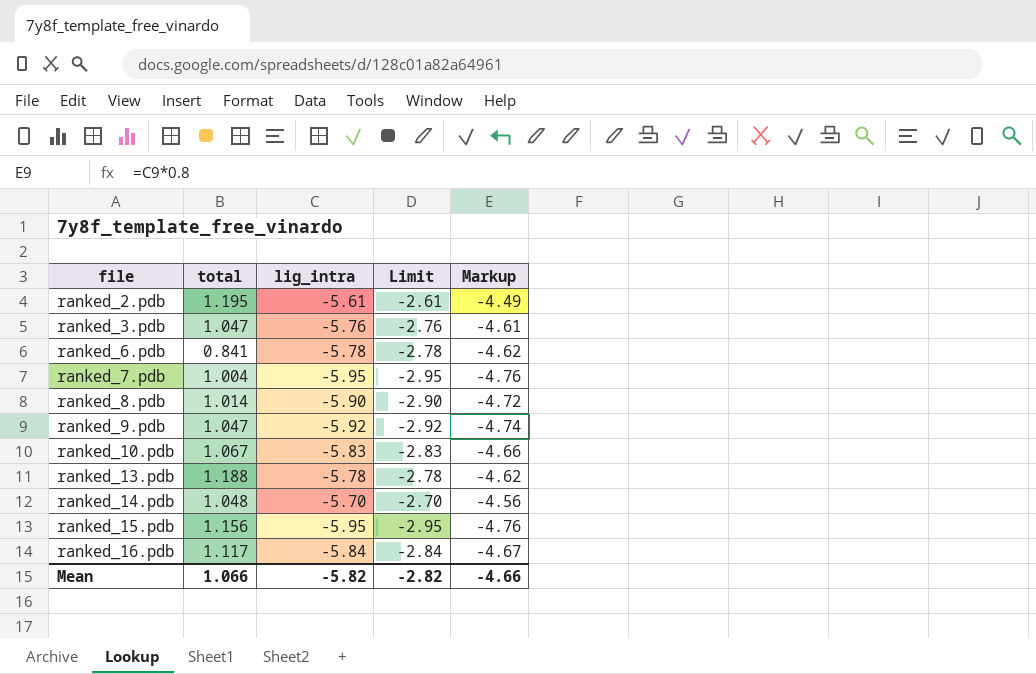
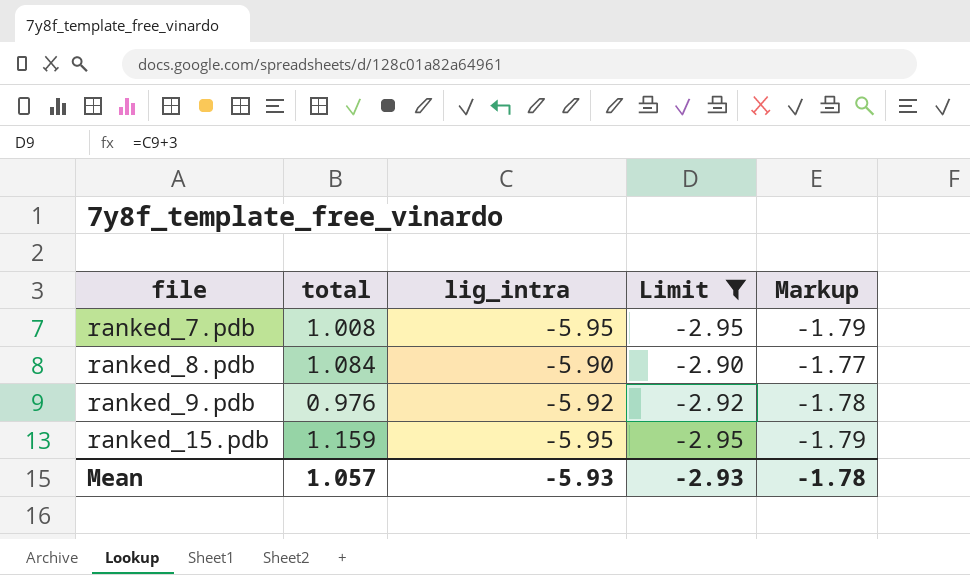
filter: none -> Limit <= -2.90
column Markup | formula: [lig_intra] * 0.8 -> [lig_intra] * 0.3
ranked_7.pdb | total: 1.004 -> 1.008
ranked_8.pdb | total: 1.014 -> 1.084
ranked_9.pdb | total: 1.047 -> 0.976
ranked_15.pdb | total: 1.156 -> 1.159
Mean | total: 1.066 -> 1.057
Mean | lig_intra: -5.82 -> -5.93
Mean | Limit: -2.82 -> -2.93
Mean | Markup: -4.66 -> -1.78

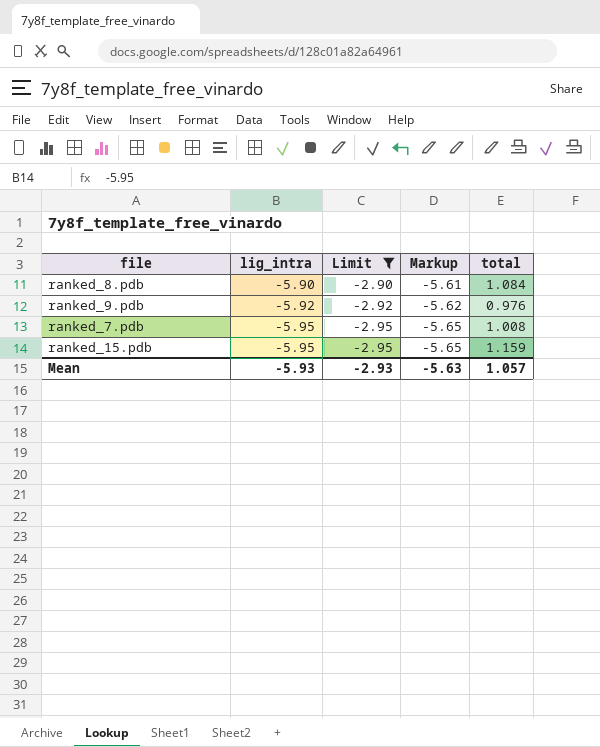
row order: file ascending -> lig_intra descending
column Markup | formula: [lig_intra] * 0.3 -> [lig_intra] * 0.95
column total | position: 2 -> 5
Mean | Markup: -1.78 -> -5.63

